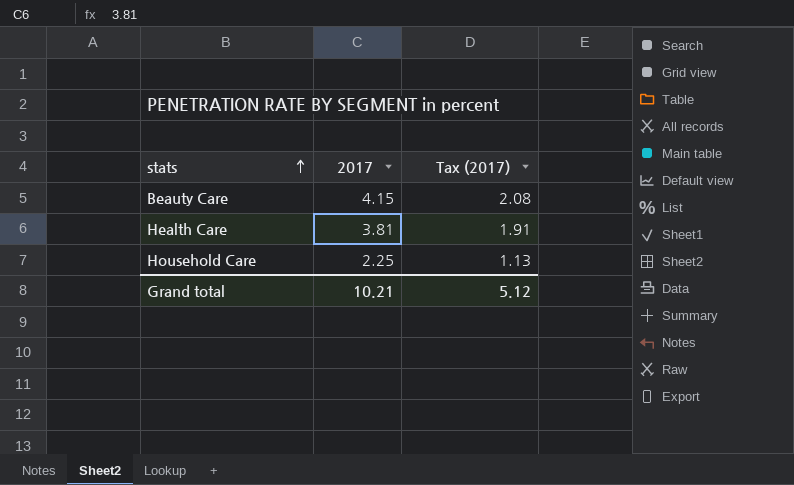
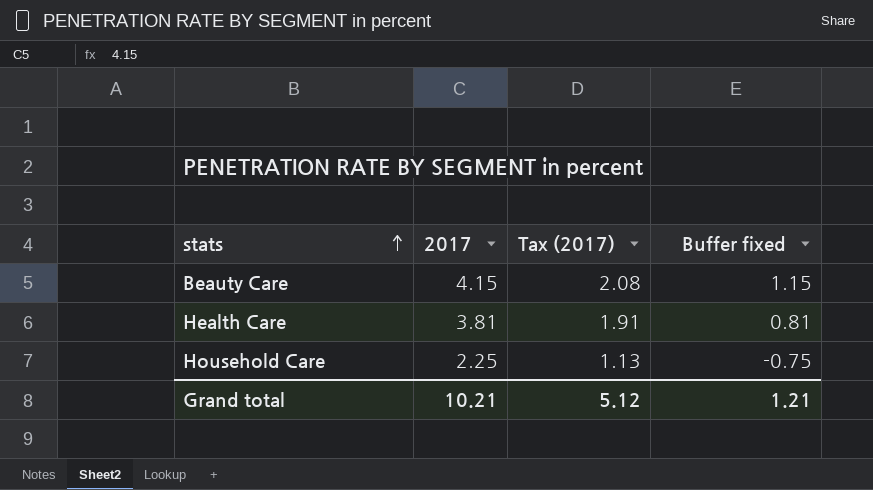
column Buffer fixed | formula: none -> [2017] - 3

